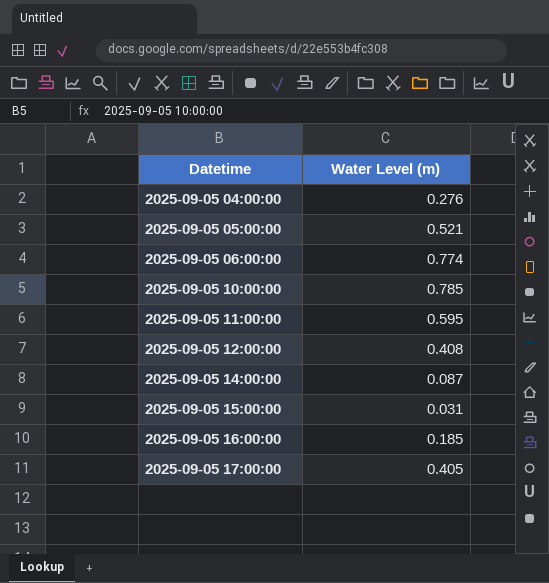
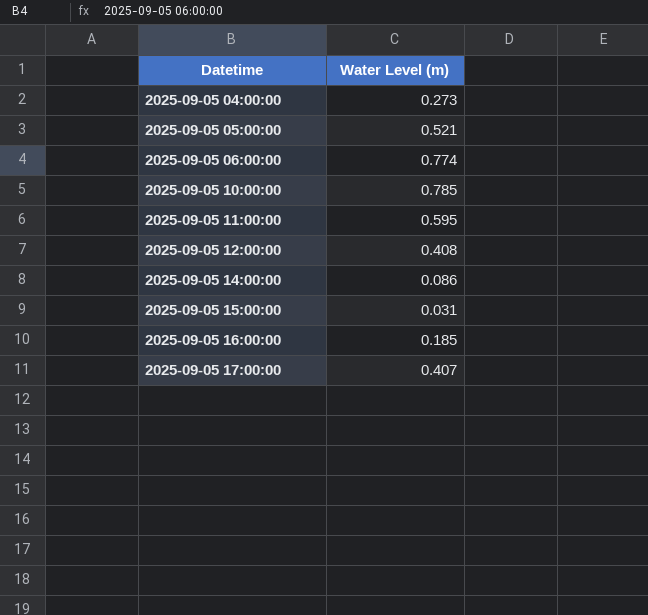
2025-09-05 04:00:00 | Water Level (m): 0.276 -> 0.273
2025-09-05 14:00:00 | Water Level (m): 0.087 -> 0.086
2025-09-05 17:00:00 | Water Level (m): 0.405 -> 0.407

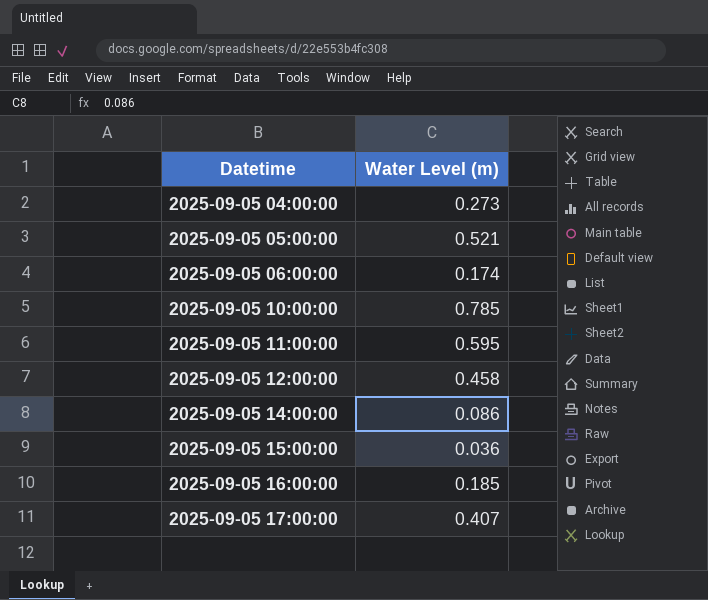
2025-09-05 06:00:00 | Water Level (m): 0.774 -> 0.174
2025-09-05 12:00:00 | Water Level (m): 0.408 -> 0.458
2025-09-05 15:00:00 | Water Level (m): 0.031 -> 0.036

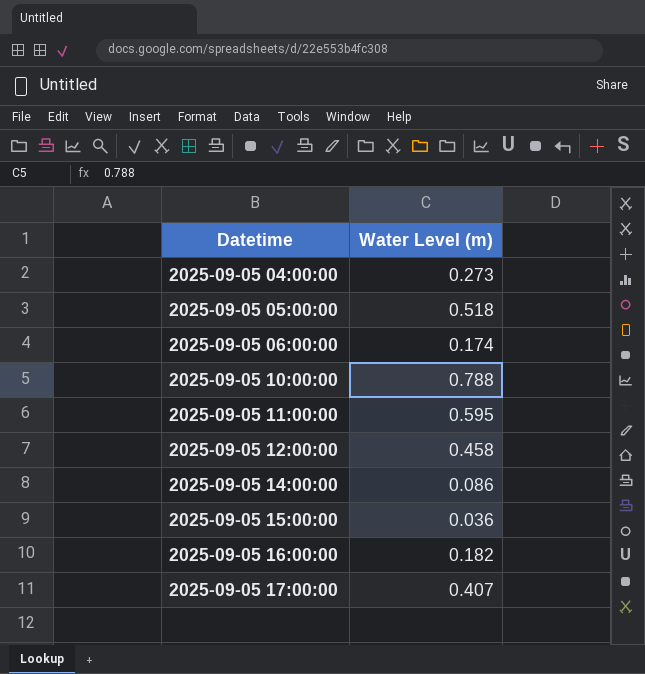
2025-09-05 05:00:00 | Water Level (m): 0.521 -> 0.518
2025-09-05 10:00:00 | Water Level (m): 0.785 -> 0.788
2025-09-05 16:00:00 | Water Level (m): 0.185 -> 0.182

